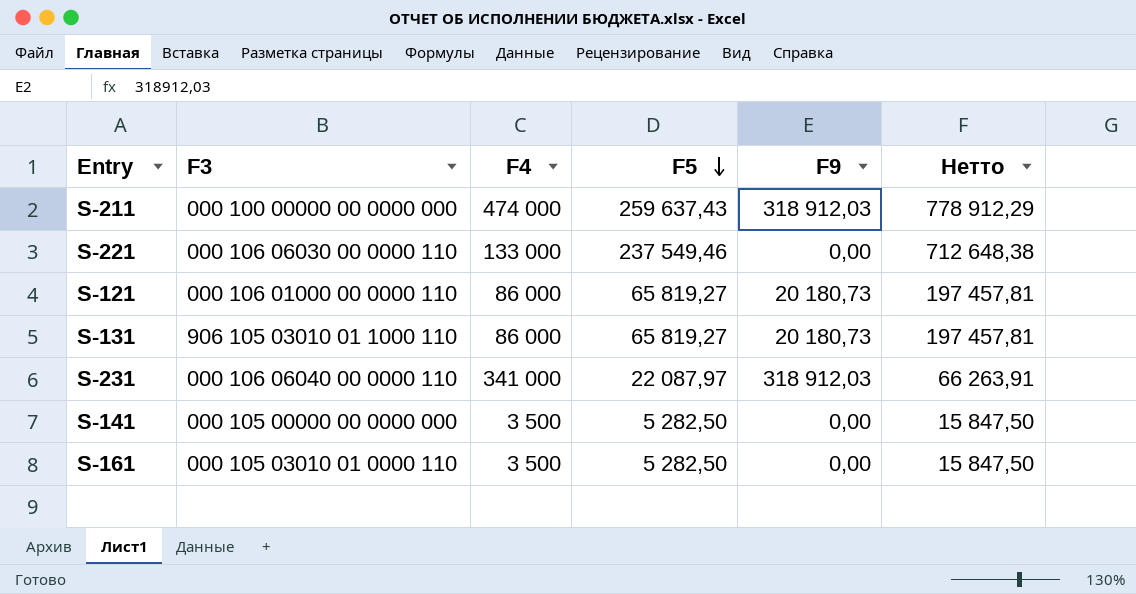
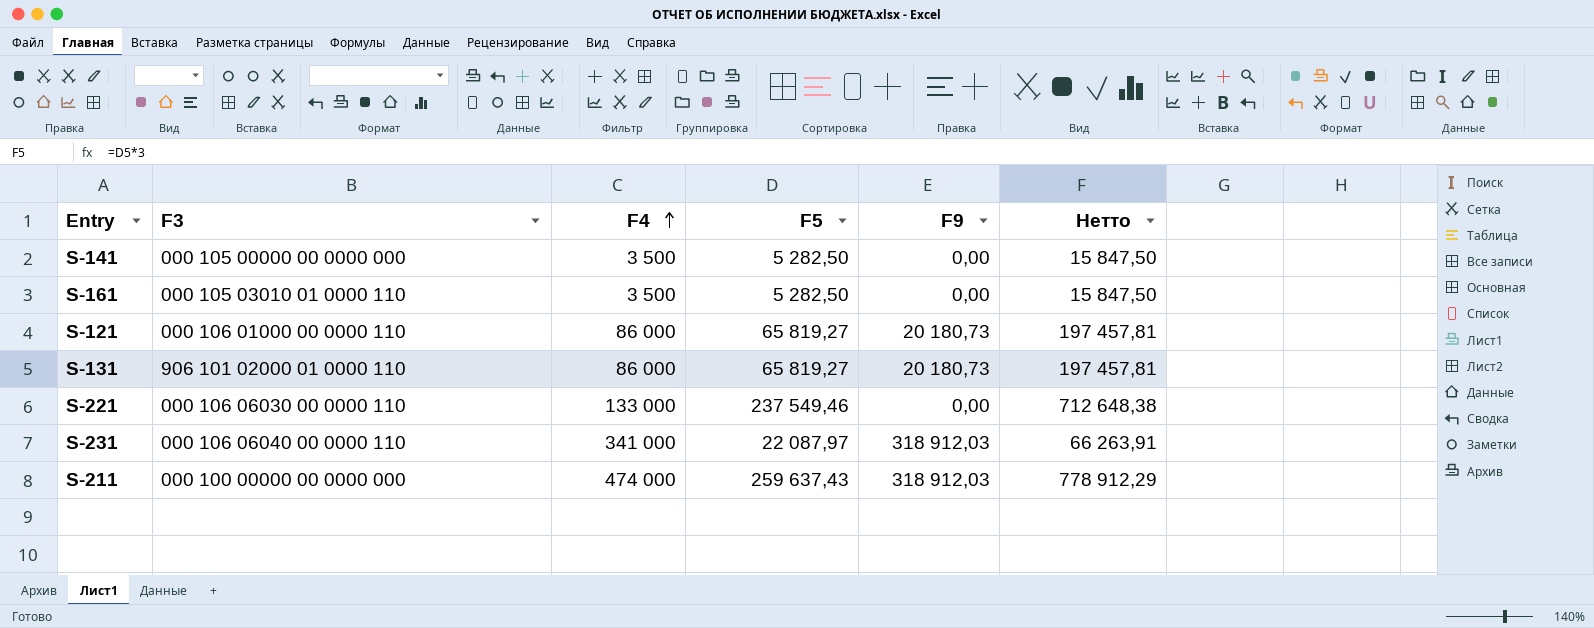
row order: F5 descending -> F4 ascending
S-131 | F3: 906 105 03010 01 1000 110 -> 906 101 02000 01 0000 110

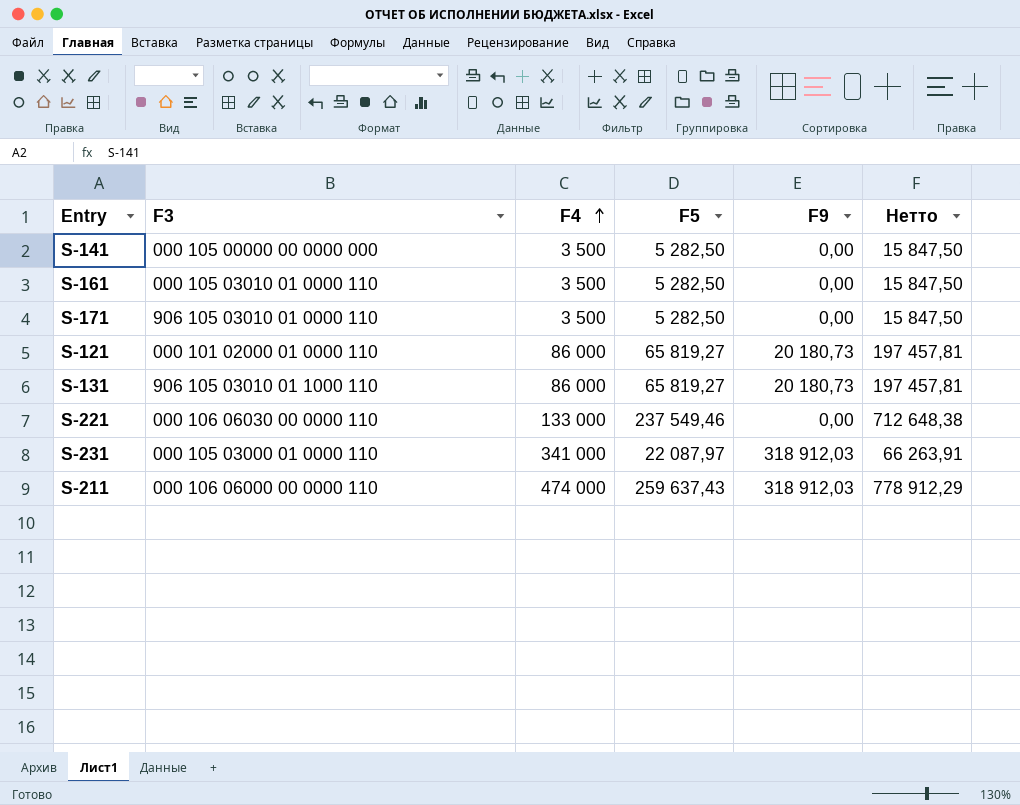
row S-171: none -> 906 105 03010 01 0000 110 | 3 500 | 5 282,50 | 0,00 | 15 847,50
S-121 | F3: 000 106 01000 00 0000 110 -> 000 101 02000 01 0000 110
S-131 | F3: 906 101 02000 01 0000 110 -> 906 105 03010 01 1000 110
S-231 | F3: 000 106 06040 00 0000 110 -> 000 105 03000 01 0000 110
S-211 | F3: 000 100 00000 00 0000 000 -> 000 106 06000 00 0000 110

